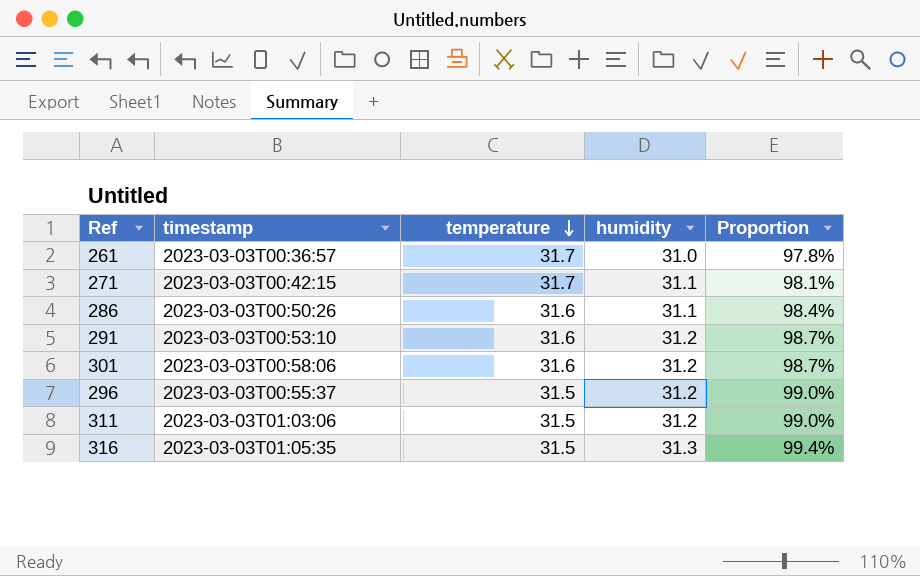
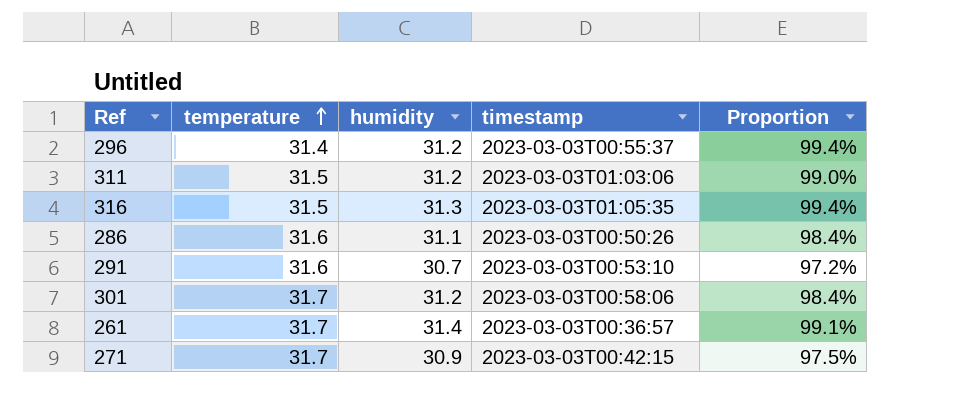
row order: temperature descending -> temperature ascending
column timestamp | position: 2 -> 4
296 | temperature: 31.5 -> 31.4
296 | Proportion: 99.0% -> 99.4%
291 | humidity: 31.2 -> 30.7
291 | Proportion: 98.7% -> 97.2%
301 | temperature: 31.6 -> 31.7
301 | Proportion: 98.7% -> 98.4%
261 | humidity: 31.0 -> 31.4
261 | Proportion: 97.8% -> 99.1%
271 | humidity: 31.1 -> 30.9
271 | Proportion: 98.1% -> 97.5%

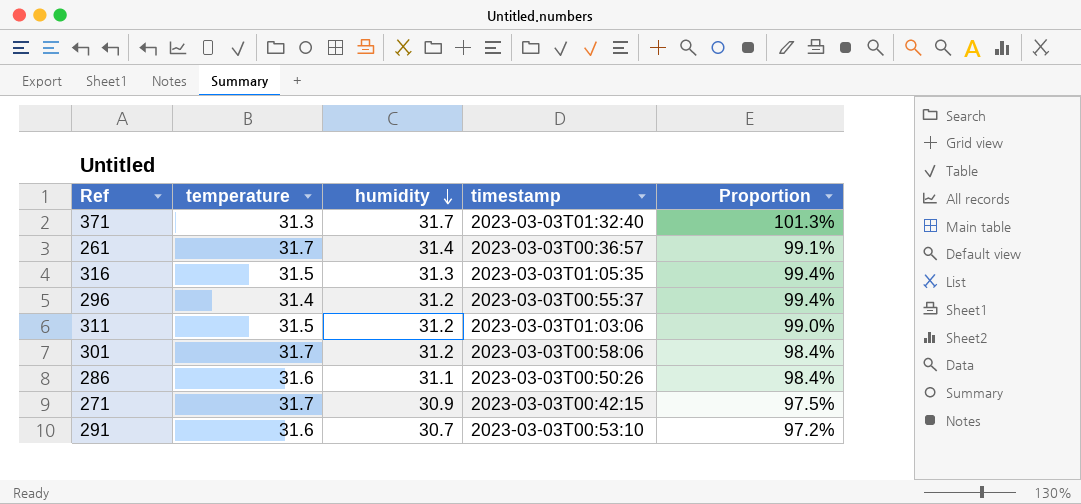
row order: temperature ascending -> humidity descending
row 371: none -> 31.3 | 31.7 | 2023-03-03T01:32:40 | 101.3%

